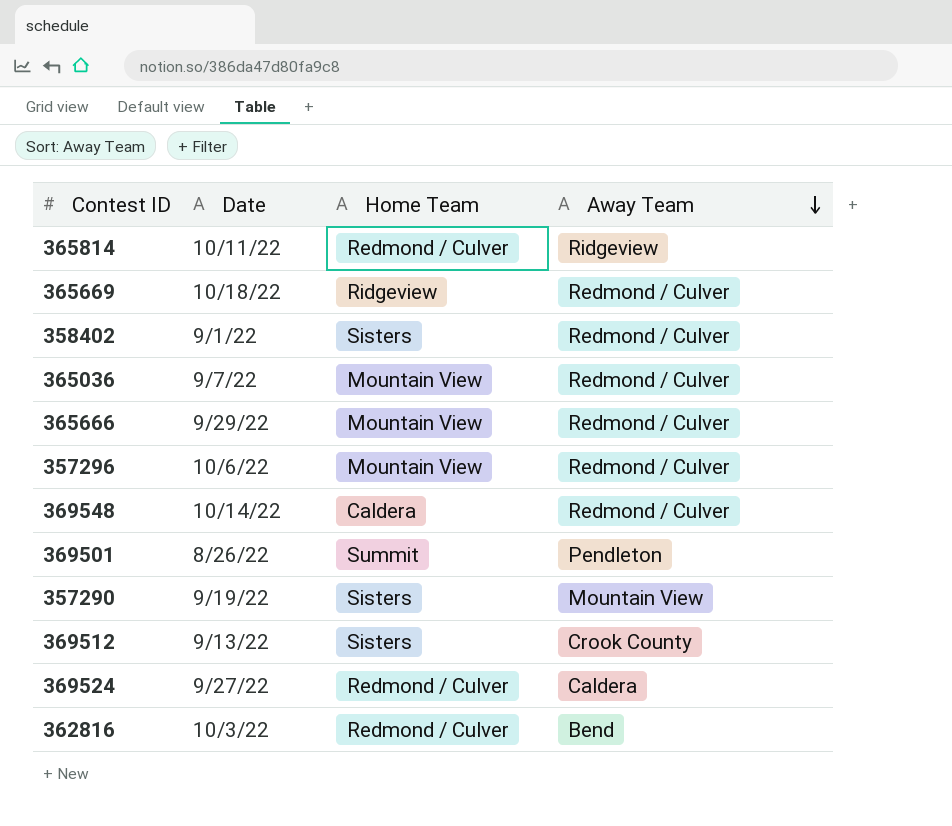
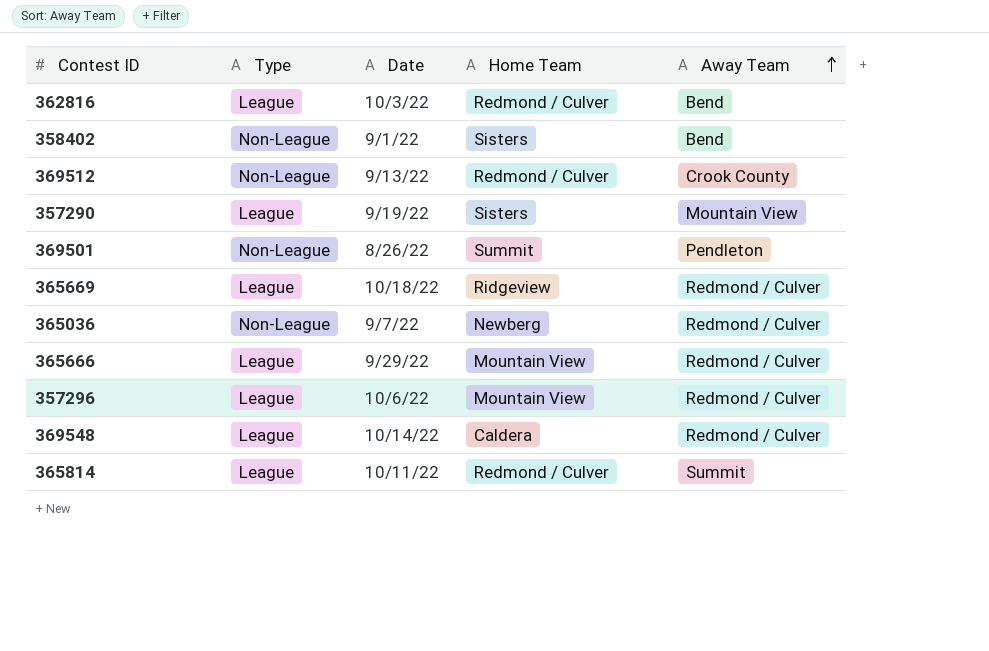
row order: Away Team descending -> Away Team ascending
column Type | position: none -> 2
row 369524: 9/27/22 | Redmond / Culver | Caldera -> none
358402 | Away Team: Redmond / Culver -> Bend
369512 | Home Team: Sisters -> Redmond / Culver
365036 | Home Team: Mountain View -> Newberg
365814 | Away Team: Ridgeview -> Summit

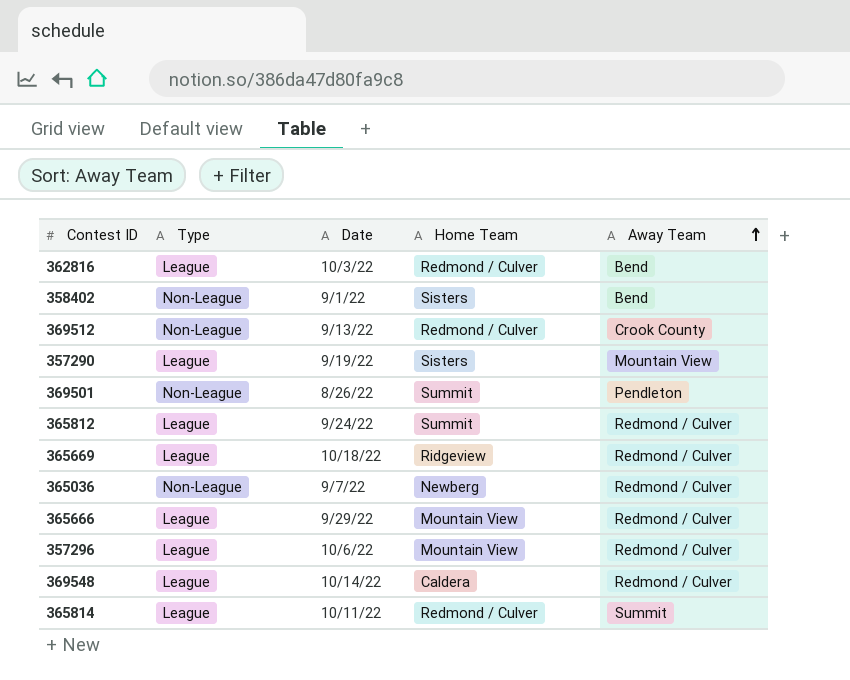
row 365812: none -> League | 9/24/22 | Summit | Redmond / Culver

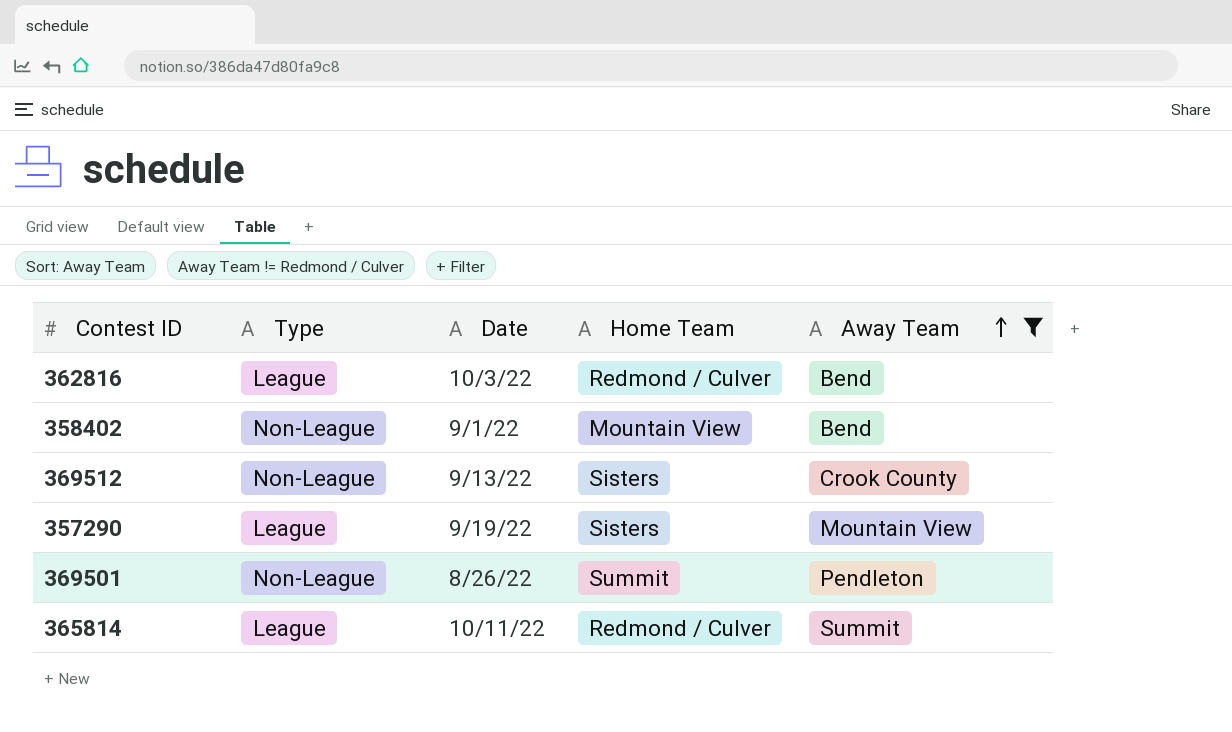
filter: none -> Away Team != Redmond / Culver
358402 | Home Team: Sisters -> Mountain View
369512 | Home Team: Redmond / Culver -> Sisters

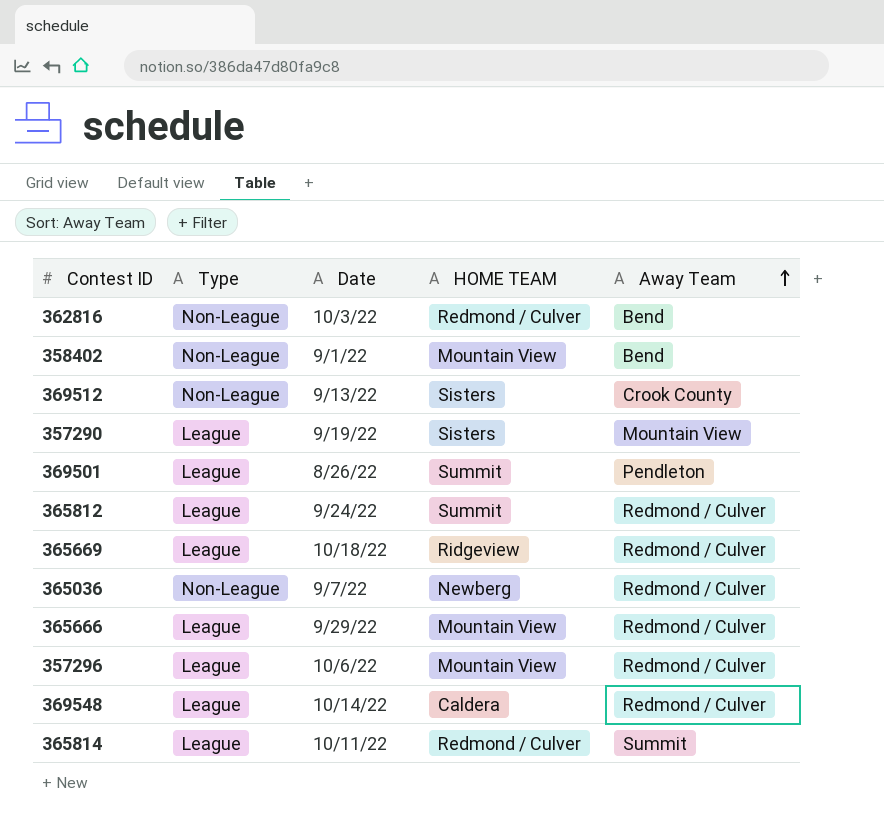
filter: Away Team != Redmond / Culver -> none
column name: Home Team -> HOME TEAM
362816 | Type: League -> Non-League
369501 | Type: Non-League -> League

